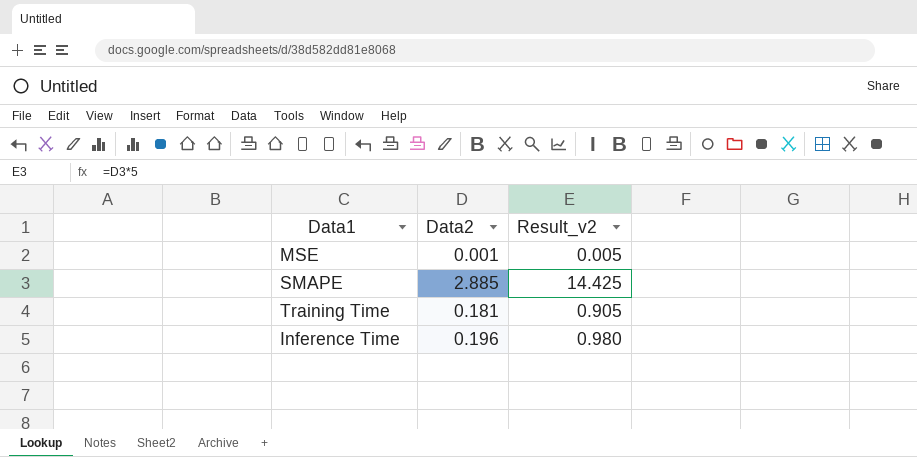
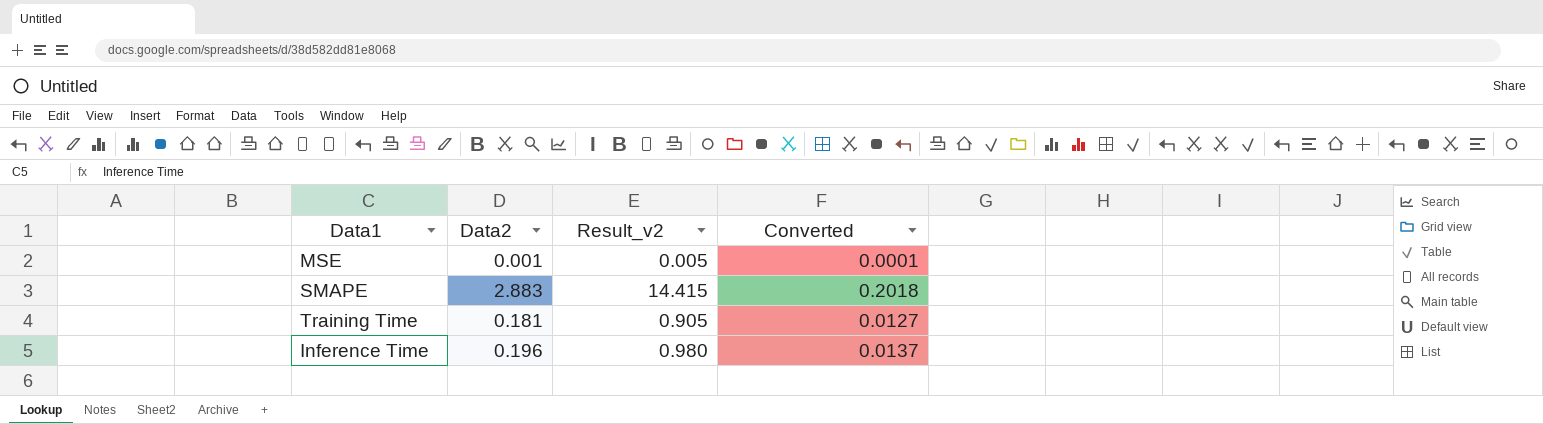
column Converted | formula: none -> [Data2] * 0.07
SMAPE | Data2: 2.885 -> 2.883
SMAPE | Result_v2: 14.425 -> 14.415

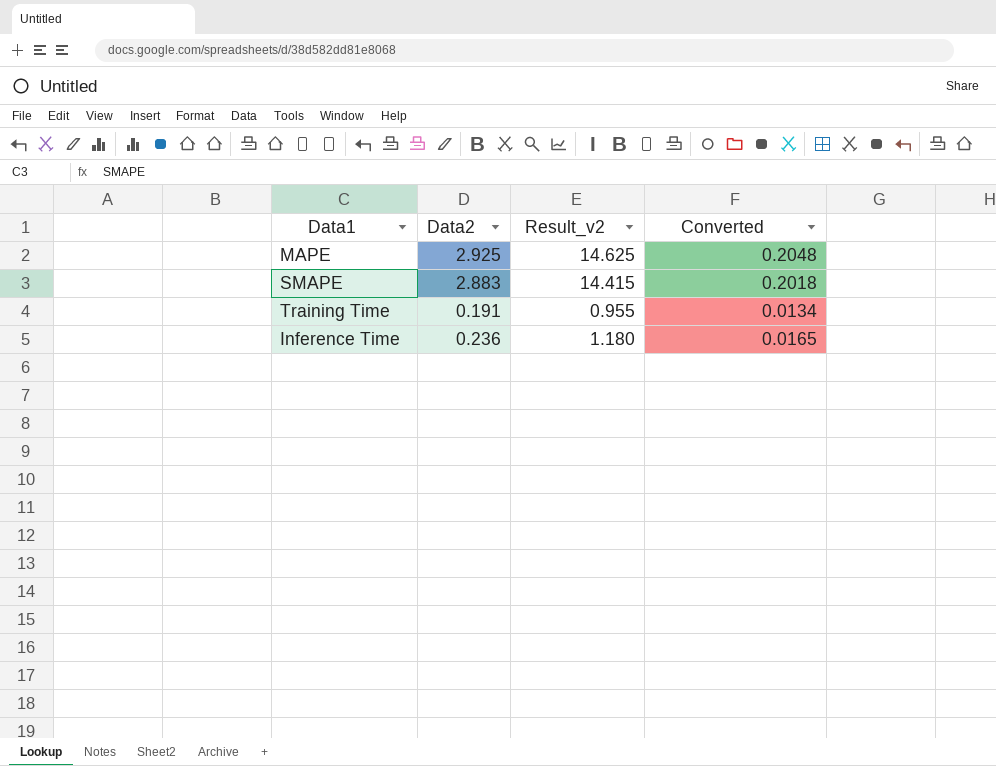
row MSE: 0.001 | 0.005 | 0.0001 -> none
row MAPE: none -> 2.925 | 14.625 | 0.2048
Training Time | Data2: 0.181 -> 0.191
Training Time | Result_v2: 0.905 -> 0.955
Training Time | Converted: 0.0127 -> 0.0134
Inference Time | Data2: 0.196 -> 0.236
Inference Time | Result_v2: 0.980 -> 1.180
Inference Time | Converted: 0.0137 -> 0.0165

